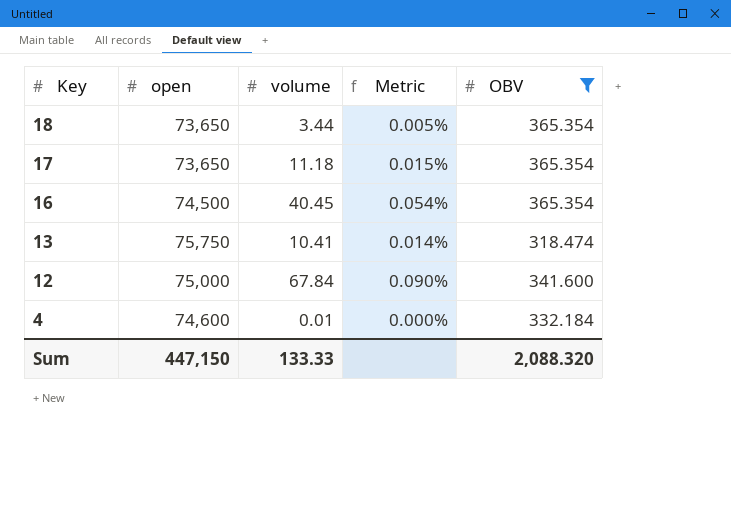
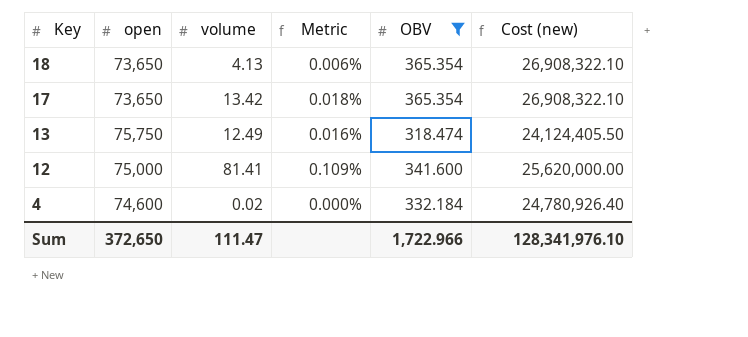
column Cost (new) | formula: none -> [open] * [OBV]
row 16: 74,500 | 40.45 | 0.054% | 365.354 -> none
18 | volume: 3.44 -> 4.13
18 | Metric: 0.005% -> 0.006%
17 | volume: 11.18 -> 13.42
17 | Metric: 0.015% -> 0.018%
13 | volume: 10.41 -> 12.49
13 | Metric: 0.014% -> 0.016%
12 | volume: 67.84 -> 81.41
12 | Metric: 0.090% -> 0.109%
4 | volume: 0.01 -> 0.02
Sum | open: 447,150 -> 372,650
Sum | volume: 133.33 -> 111.47
Sum | OBV: 2,088.320 -> 1,722.966

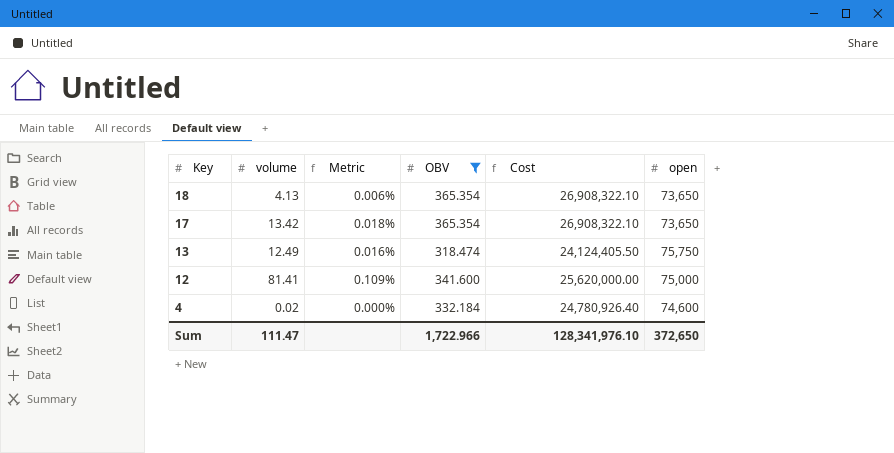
column name: Cost (new) -> Cost
column open | position: 2 -> 6

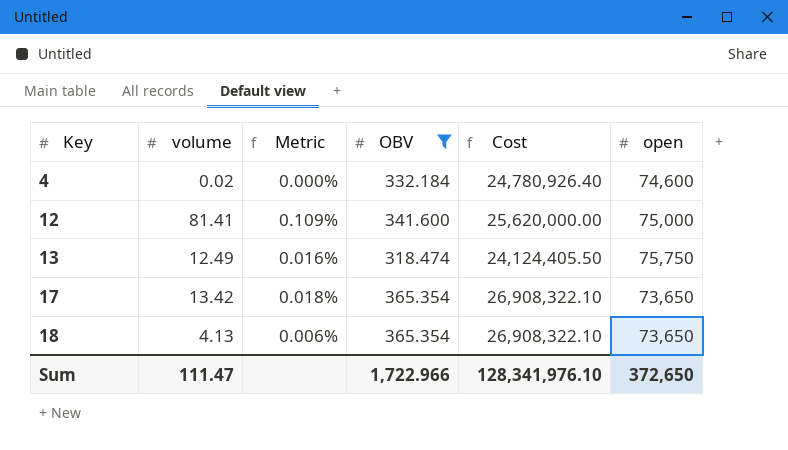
row order: Key descending -> Key ascending

